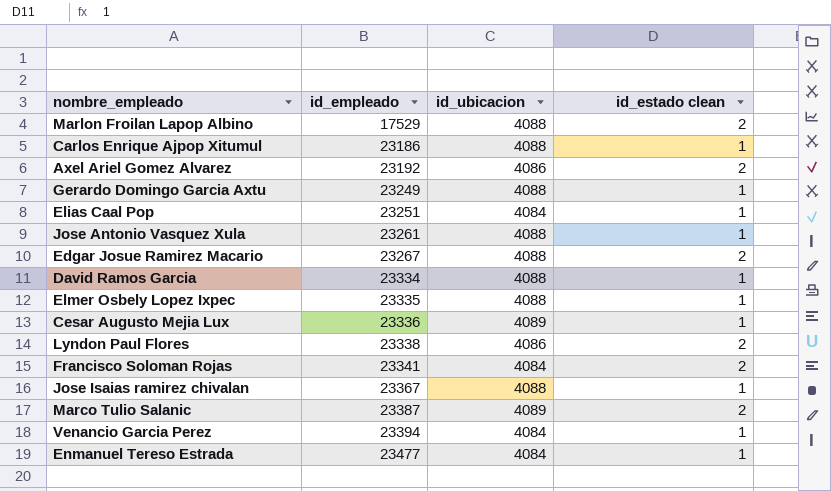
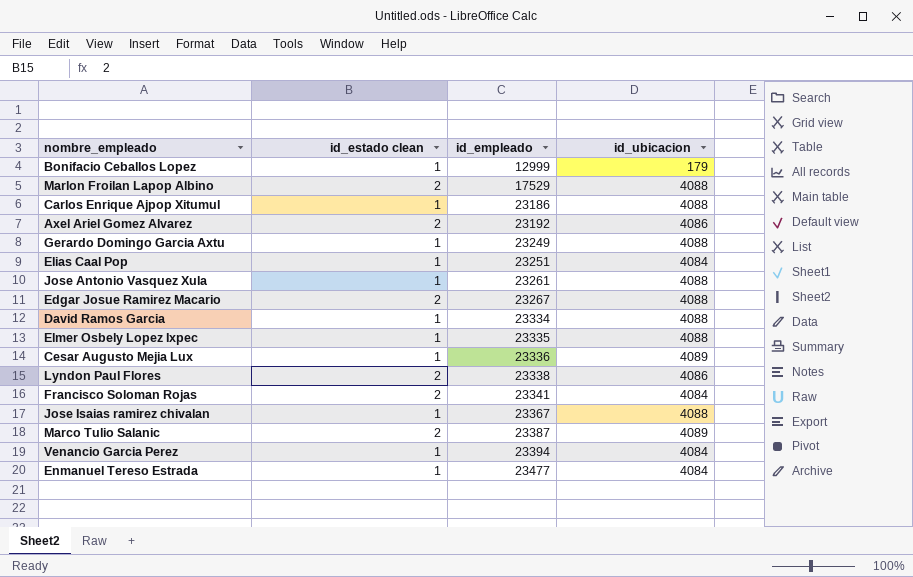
column id_estado clean | position: 4 -> 2
row Bonifacio Ceballos Lopez: none -> 1 | 12999 | 179

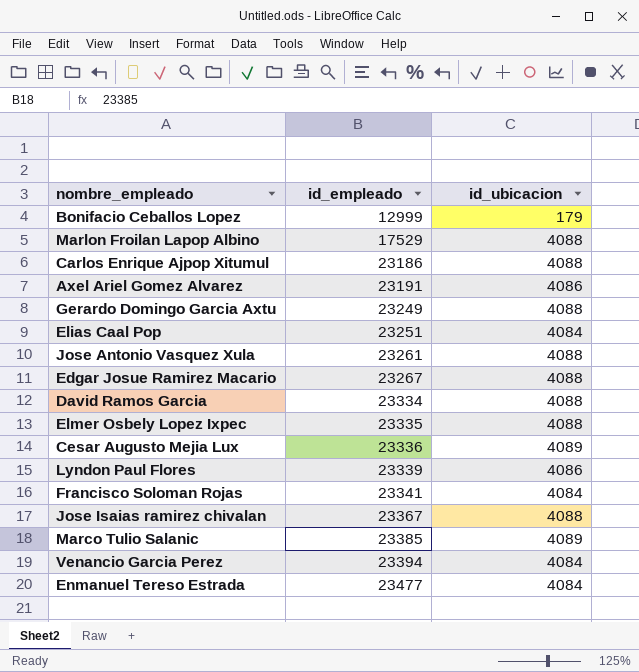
column id_estado clean | position: 2 -> none
Axel Ariel Gomez Alvarez | id_empleado: 23192 -> 23191
Lyndon Paul Flores | id_empleado: 23338 -> 23339
Marco Tulio Salanic | id_empleado: 23387 -> 23385

